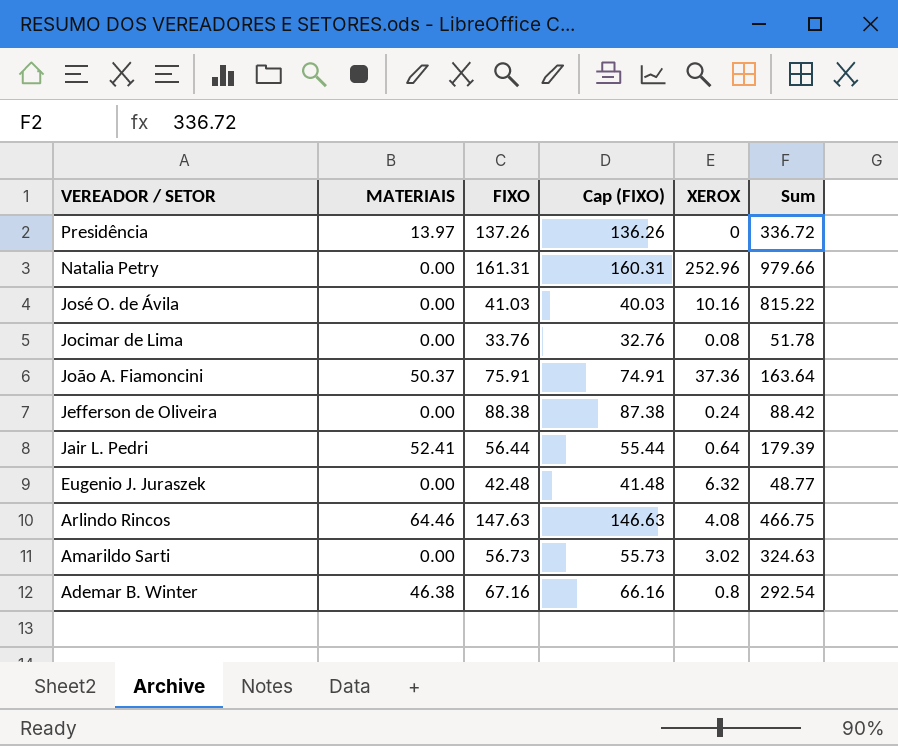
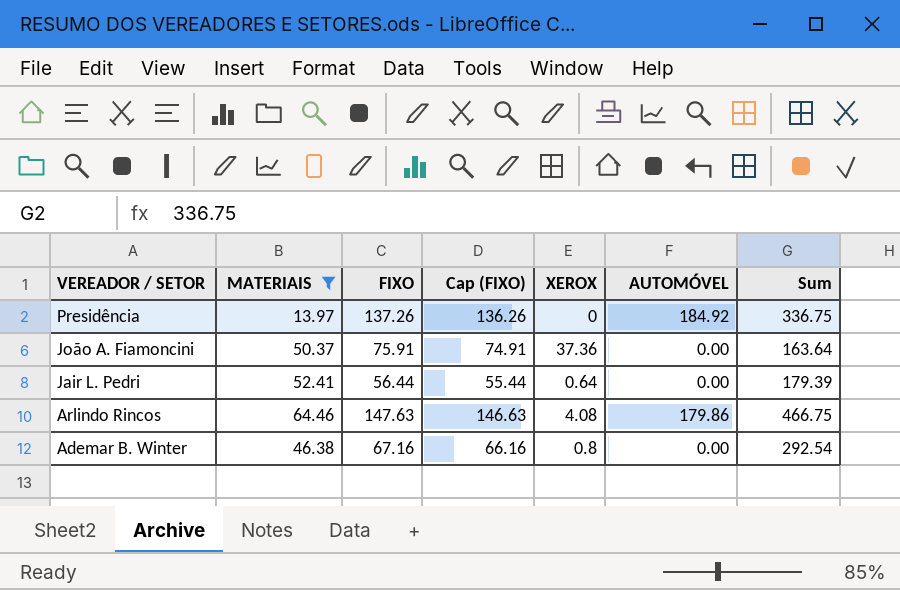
filter: none -> MATERIAIS != 0.00
column AUTOMÓVEL | position: none -> 6
Presidência | Sum: 336.72 -> 336.75

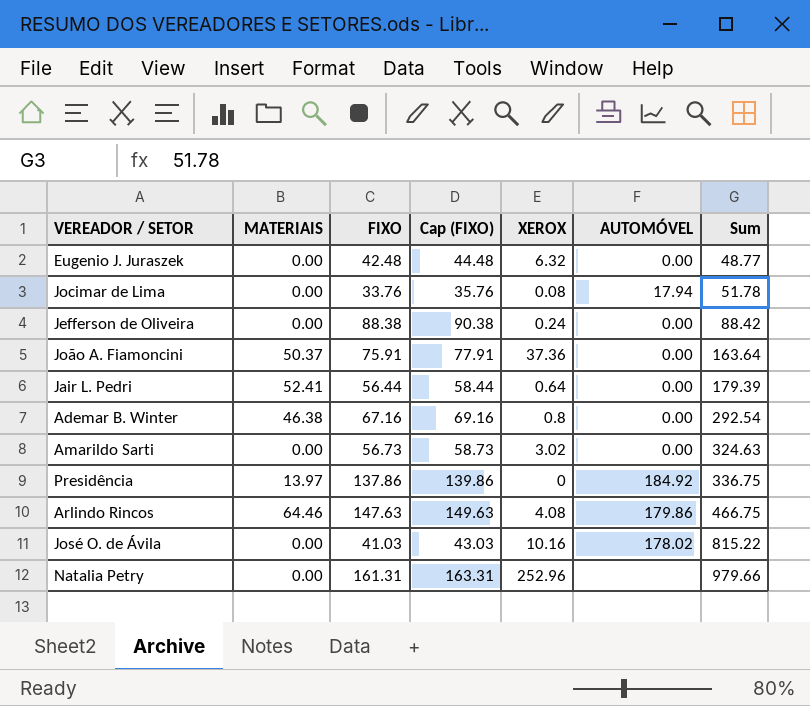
filter: MATERIAIS != 0.00 -> none
row order: VEREADOR / SETOR descending -> Sum ascending
column Cap (FIXO) | formula: [FIXO] - 1 -> [FIXO] + 2
Presidência | FIXO: 137.26 -> 137.86

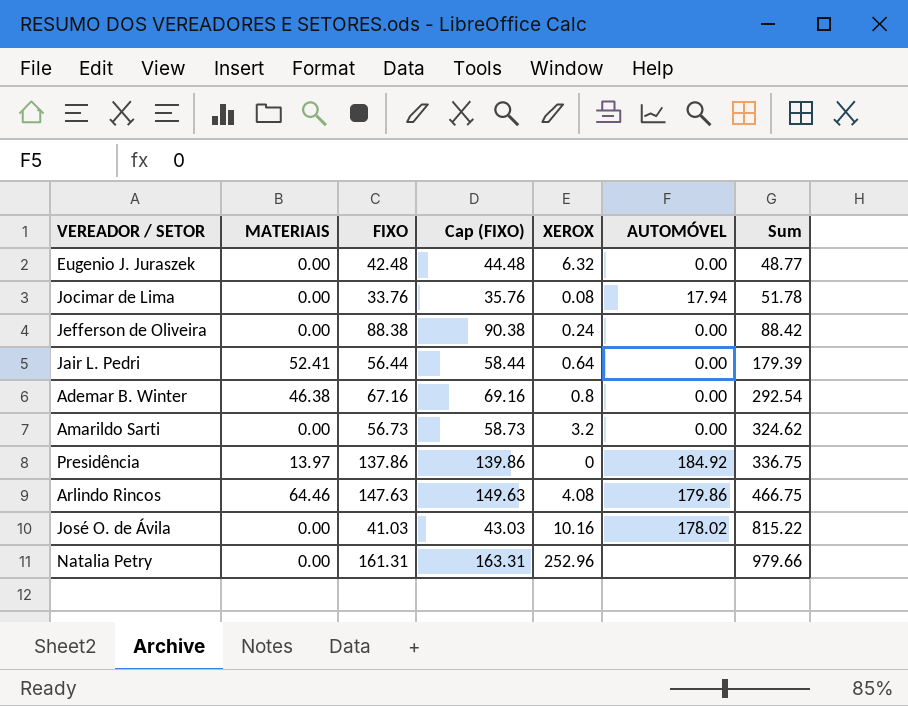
row João A. Fiamoncini: 50.37 | 75.91 | 77.91 | 37.36 | 0.00 | 163.64 -> none
Amarildo Sarti | XEROX: 3.02 -> 3.2
Amarildo Sarti | Sum: 324.63 -> 324.62

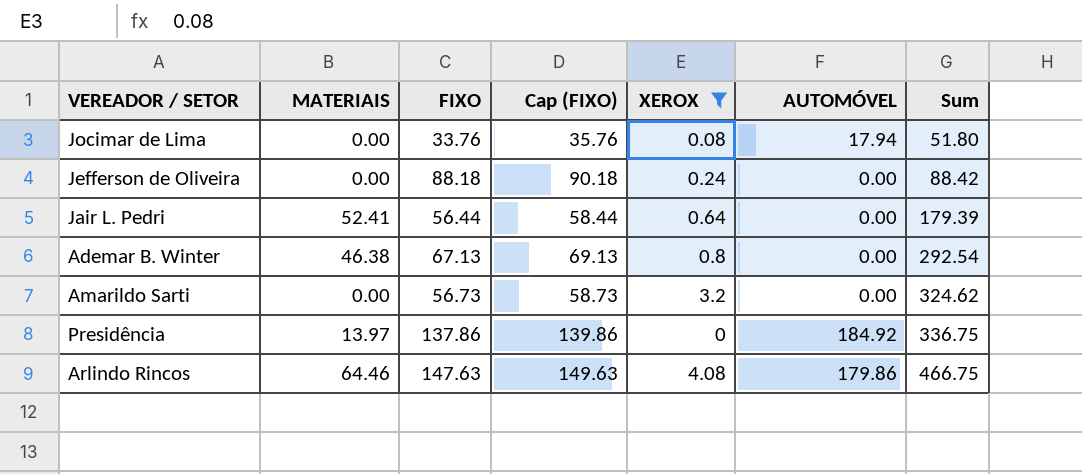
filter: none -> XEROX <= 4.08
Jocimar de Lima | Sum: 51.78 -> 51.80
Jefferson de Oliveira | FIXO: 88.38 -> 88.18
Jefferson de Oliveira | Cap (FIXO): 90.38 -> 90.18
Ademar B. Winter | FIXO: 67.16 -> 67.13
Ademar B. Winter | Cap (FIXO): 69.16 -> 69.13

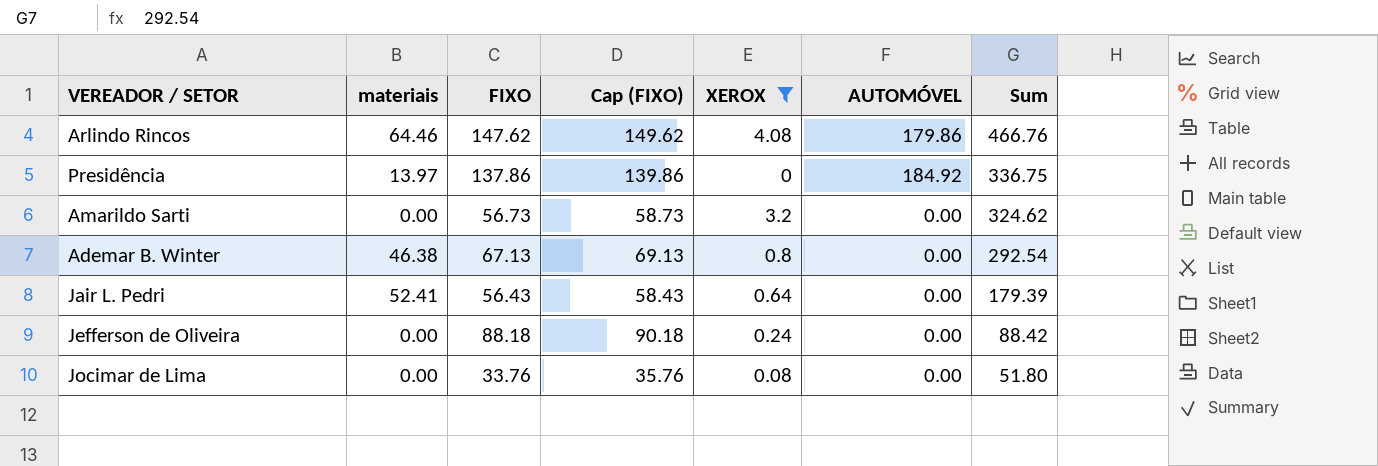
row order: Sum ascending -> Sum descending
column name: MATERIAIS -> materiais
Arlindo Rincos | FIXO: 147.63 -> 147.62
Arlindo Rincos | Cap (FIXO): 149.63 -> 149.62
Arlindo Rincos | Sum: 466.75 -> 466.76
Jair L. Pedri | FIXO: 56.44 -> 56.43
Jair L. Pedri | Cap (FIXO): 58.44 -> 58.43
Jocimar de Lima | AUTOMÓVEL: 17.94 -> 0.00

